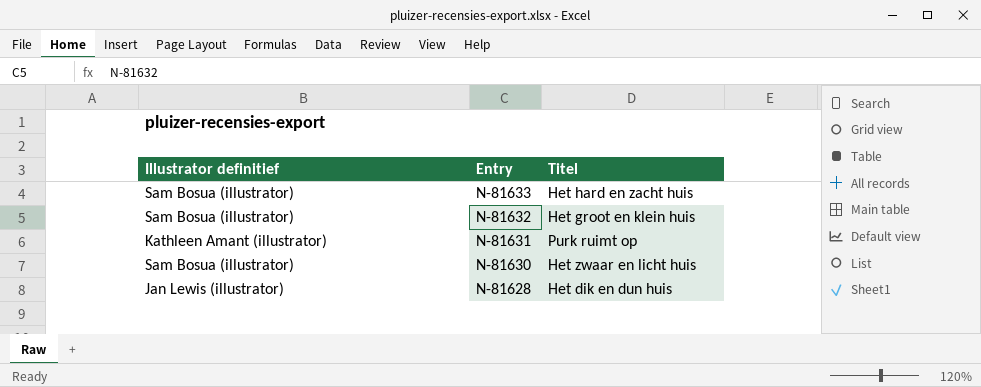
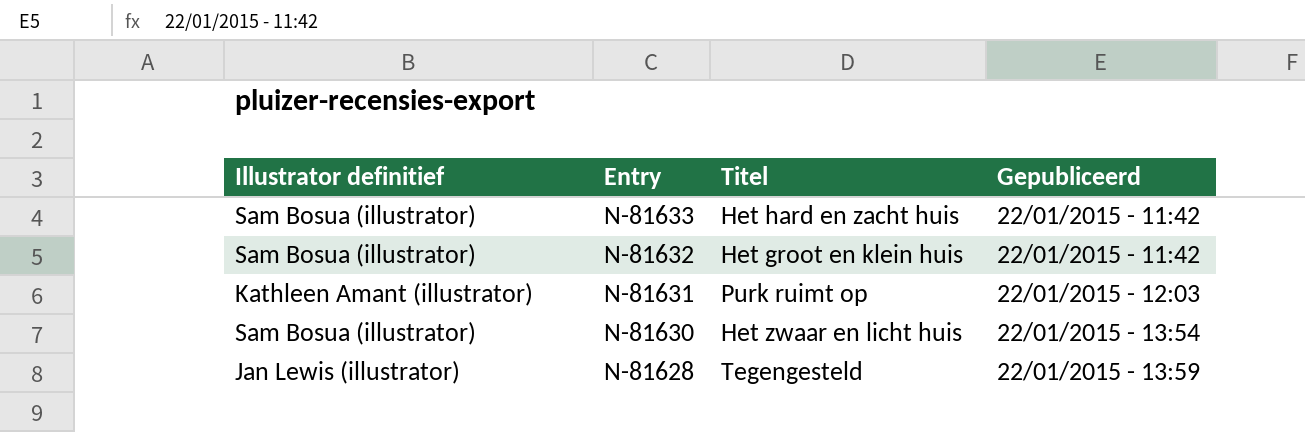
column Gepubliceerd | position: none -> 4
N-81628 | Titel: Het dik en dun huis -> Tegengesteld

